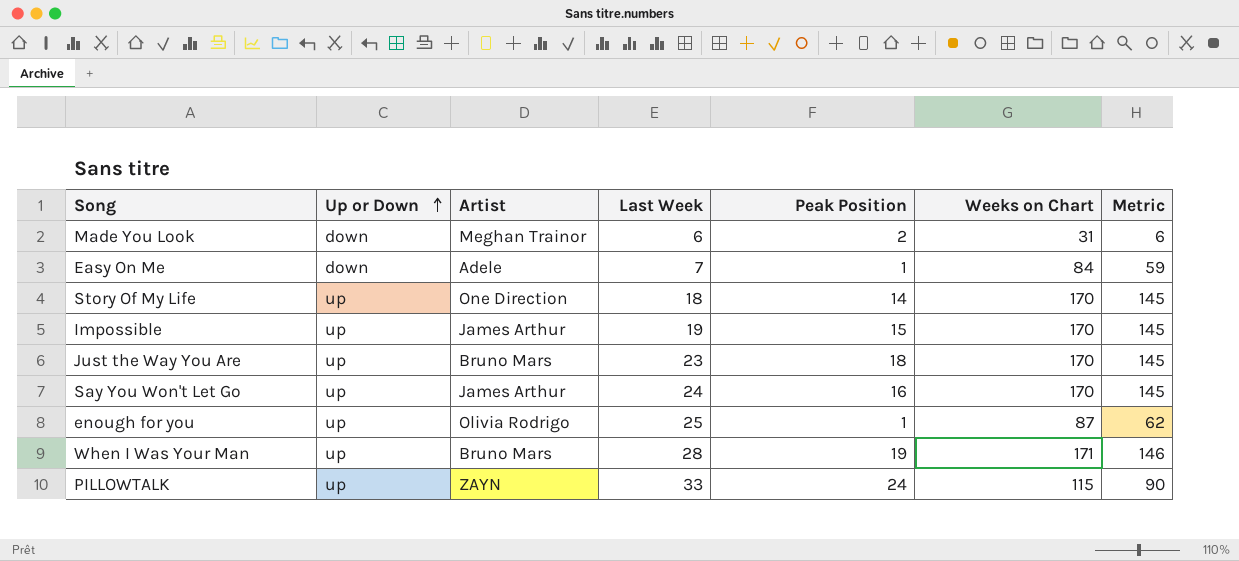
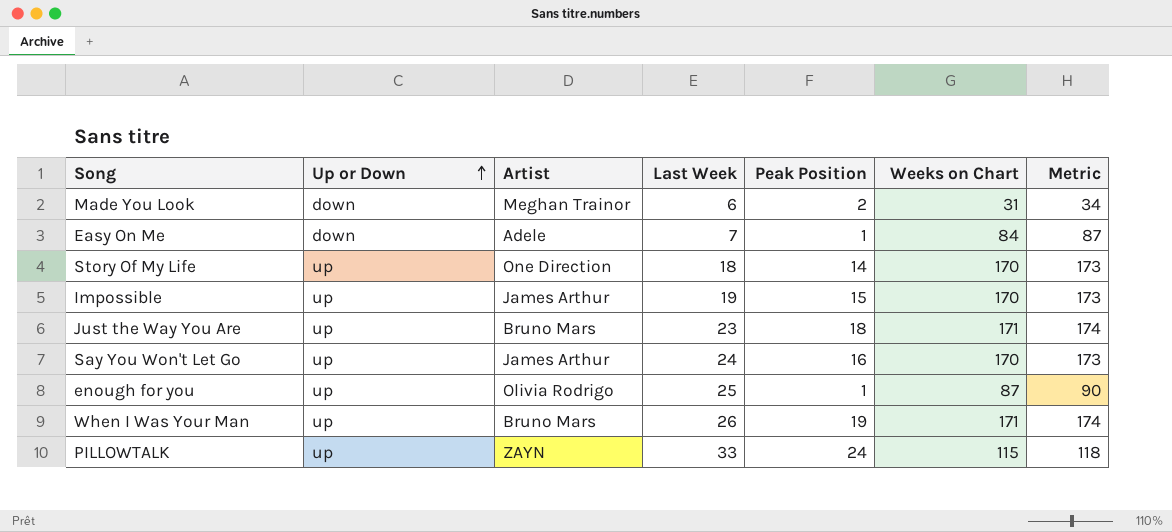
column Metric | formula: [Weeks on Chart] - 25 -> [Weeks on Chart] + 3
Just the Way You Are | Weeks on Chart: 170 -> 171
When I Was Your Man | Last Week: 28 -> 26

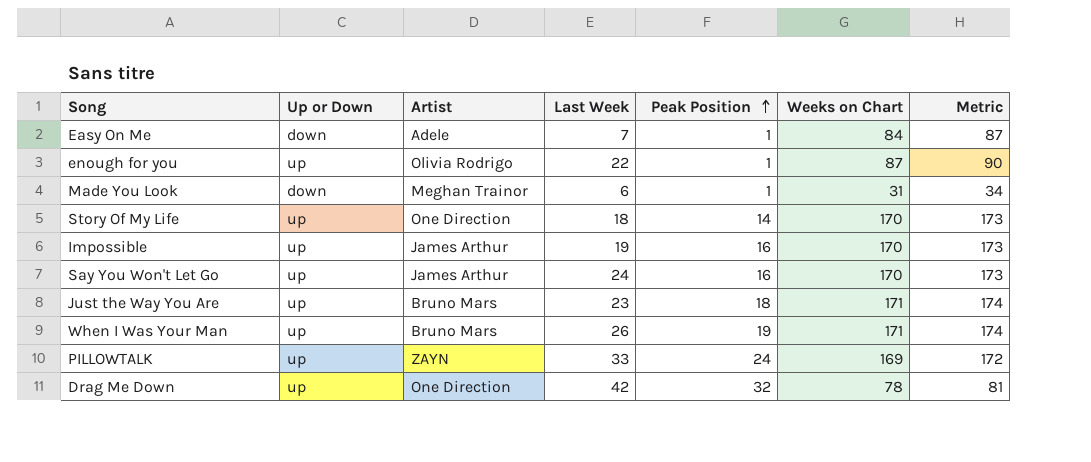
row order: Up or Down ascending -> Peak Position ascending
enough for you | Last Week: 25 -> 22
Made You Look | Peak Position: 2 -> 1
Impossible | Peak Position: 15 -> 16
PILLOWTALK | Weeks on Chart: 115 -> 169
PILLOWTALK | Metric: 118 -> 172
row Drag Me Down: none -> up | One Direction | 42 | 32 | 78 | 81

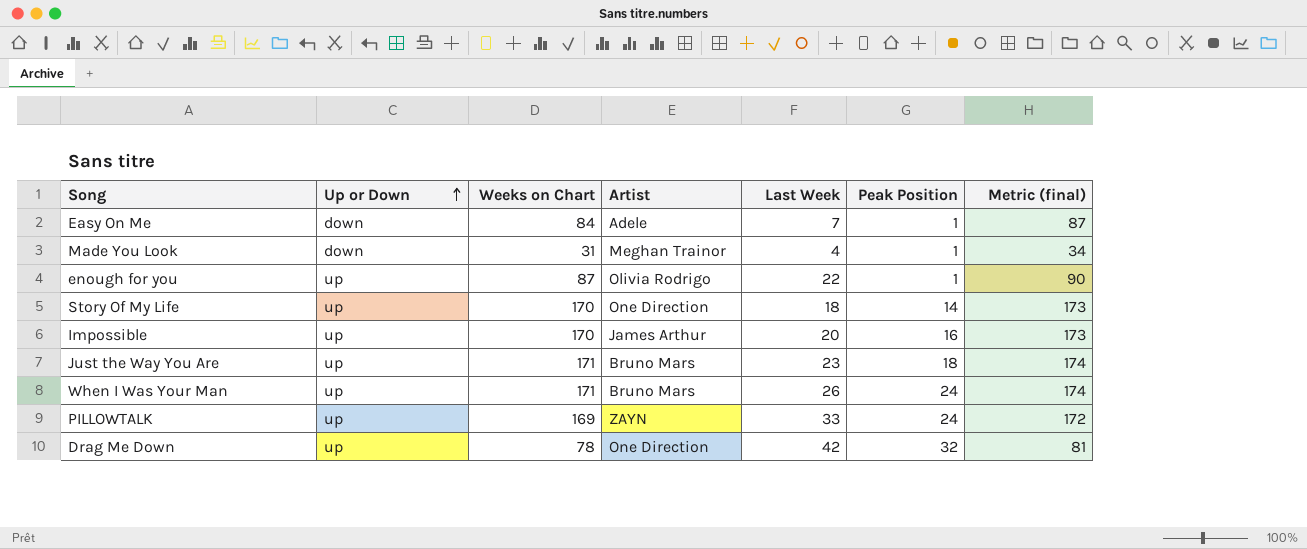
row order: Peak Position ascending -> Up or Down ascending
column Weeks on Chart | position: 6 -> 3
column name: Metric -> Metric (final)
row Say You Won't Let Go: up | James Arthur | 24 | 16 | 170 | 173 -> none
Made You Look | Last Week: 6 -> 4
Impossible | Last Week: 19 -> 20
When I Was Your Man | Peak Position: 19 -> 24

